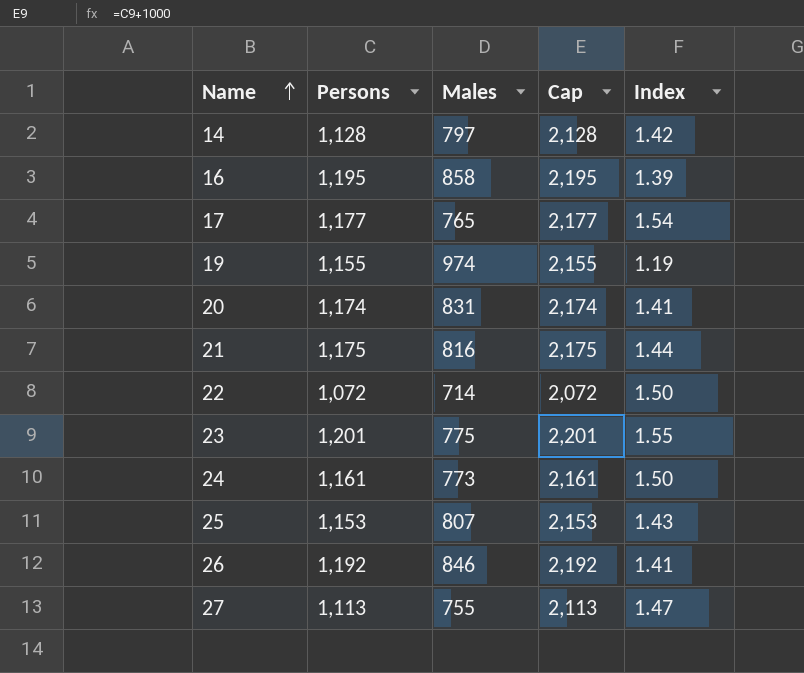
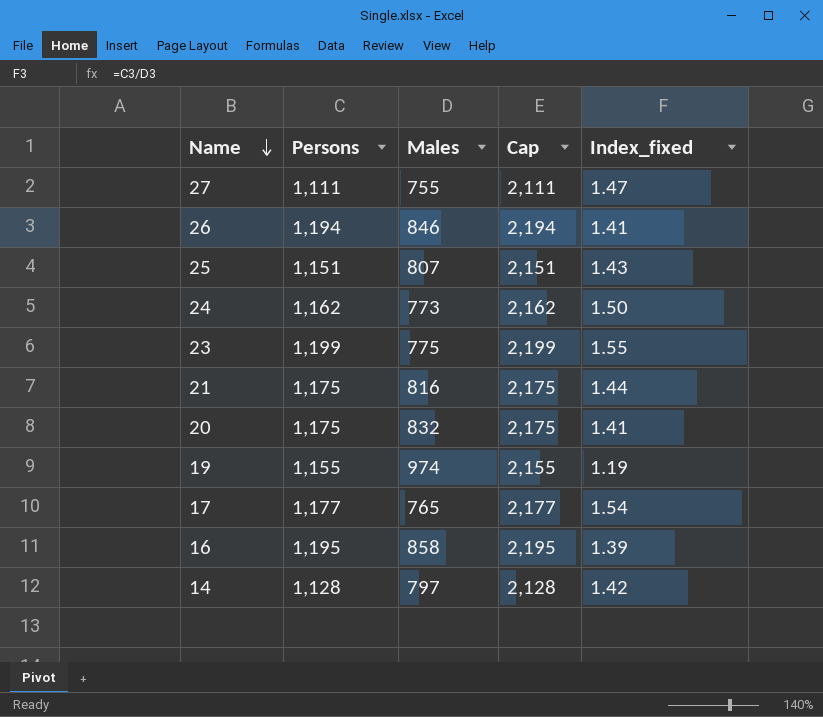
row order: Name ascending -> Name descending
column name: Index -> Index_fixed
row 22: 1,072 | 714 | 2,072 | 1.50 -> none
27 | Persons: 1,113 -> 1,111
27 | Cap: 2,113 -> 2,111
26 | Persons: 1,192 -> 1,194
26 | Cap: 2,192 -> 2,194
25 | Persons: 1,153 -> 1,151
25 | Cap: 2,153 -> 2,151
24 | Persons: 1,161 -> 1,162
24 | Cap: 2,161 -> 2,162
23 | Persons: 1,201 -> 1,199
23 | Cap: 2,201 -> 2,199
20 | Persons: 1,174 -> 1,175
20 | Males: 831 -> 832
20 | Cap: 2,174 -> 2,175

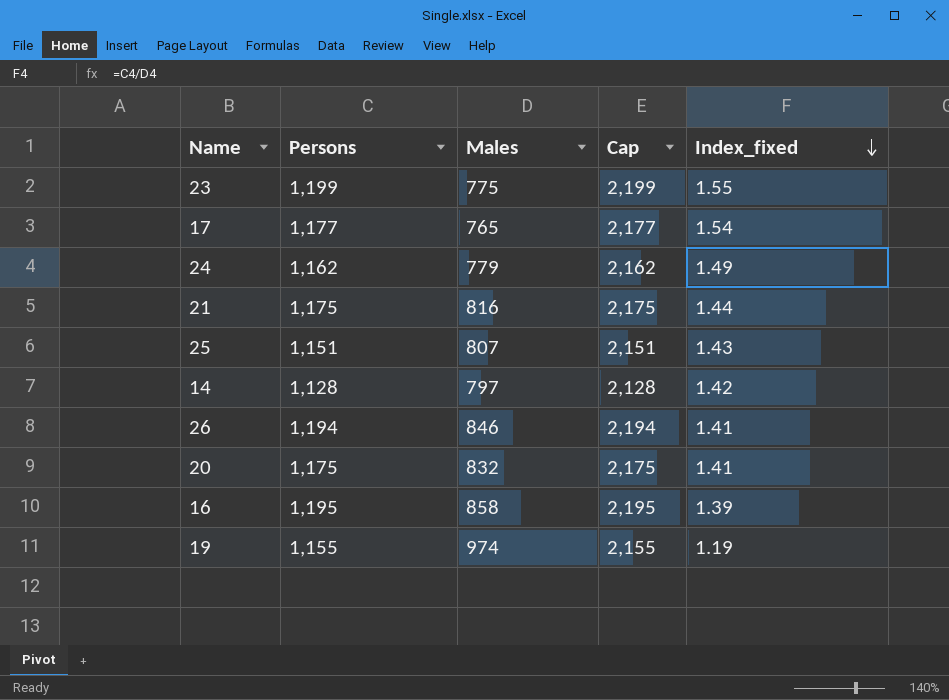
row order: Name descending -> Index_fixed descending
row 27: 1,111 | 755 | 2,111 | 1.47 -> none
24 | Males: 773 -> 779
24 | Index_fixed: 1.50 -> 1.49

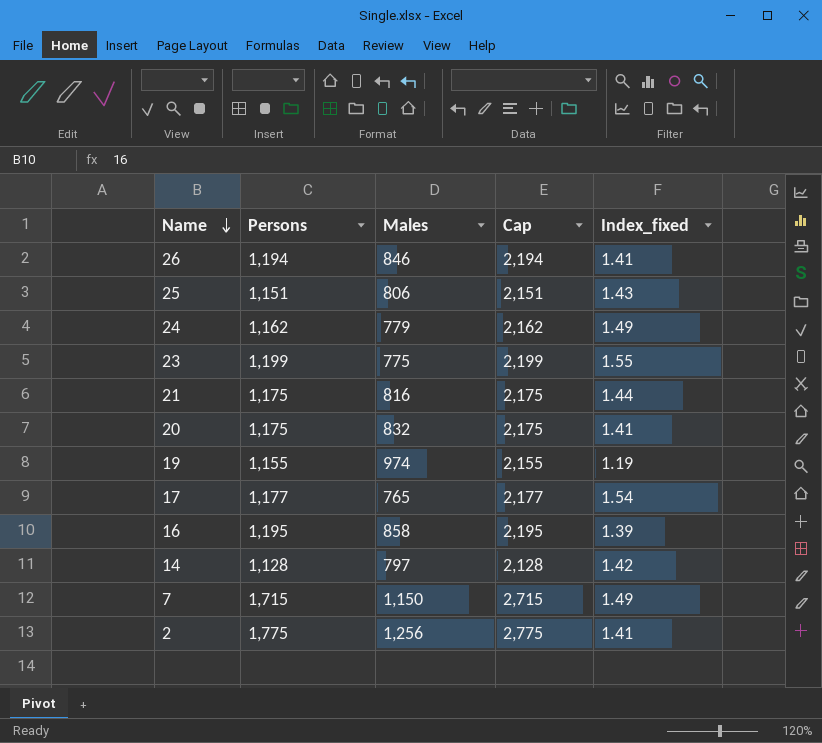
row order: Index_fixed descending -> Name descending
25 | Males: 807 -> 806
row 7: none -> 1,715 | 1,150 | 2,715 | 1.49
row 2: none -> 1,775 | 1,256 | 2,775 | 1.41

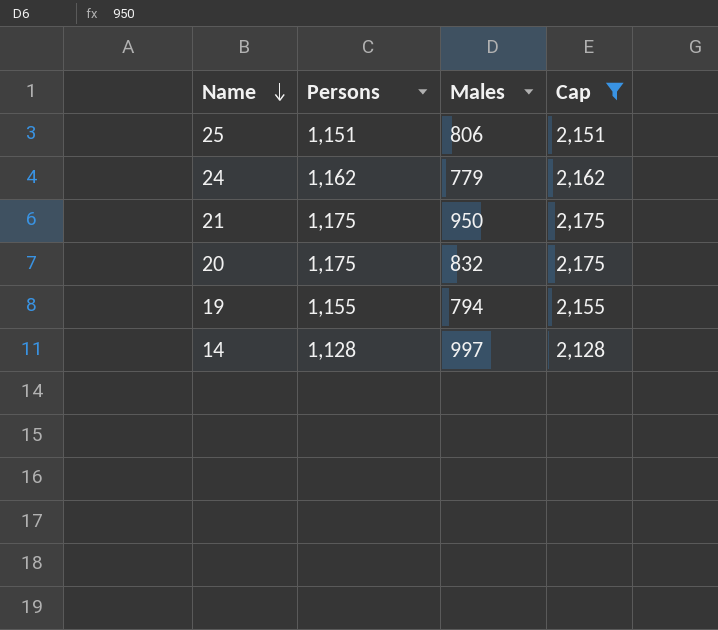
filter: none -> Cap <= 2,175
column Index_fixed | formula: [Persons] / [Males] -> none
21 | Males: 816 -> 950
19 | Males: 974 -> 794
14 | Males: 797 -> 997

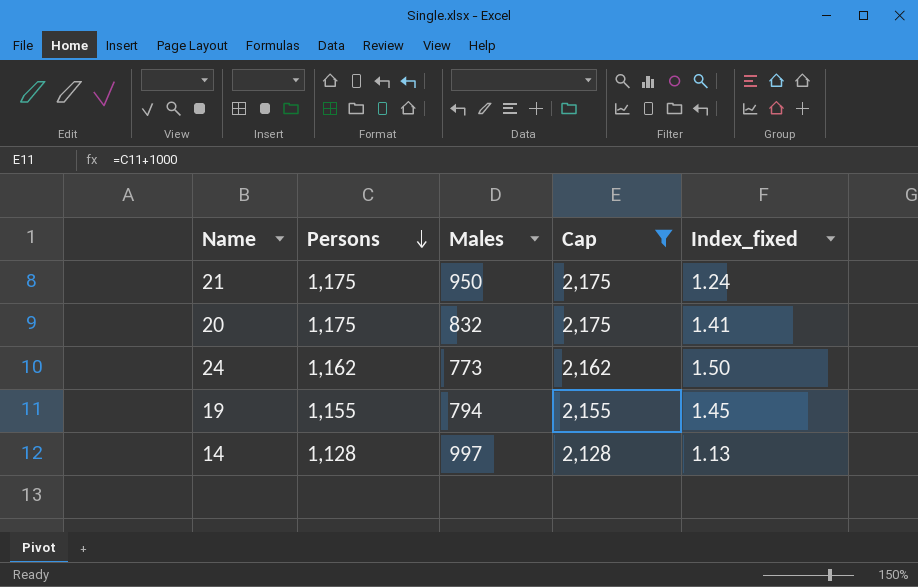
row order: Name descending -> Persons descending
column Index_fixed | formula: none -> [Persons] / [Males]
row 25: 1,151 | 806 | 2,151 -> none
24 | Males: 779 -> 773

